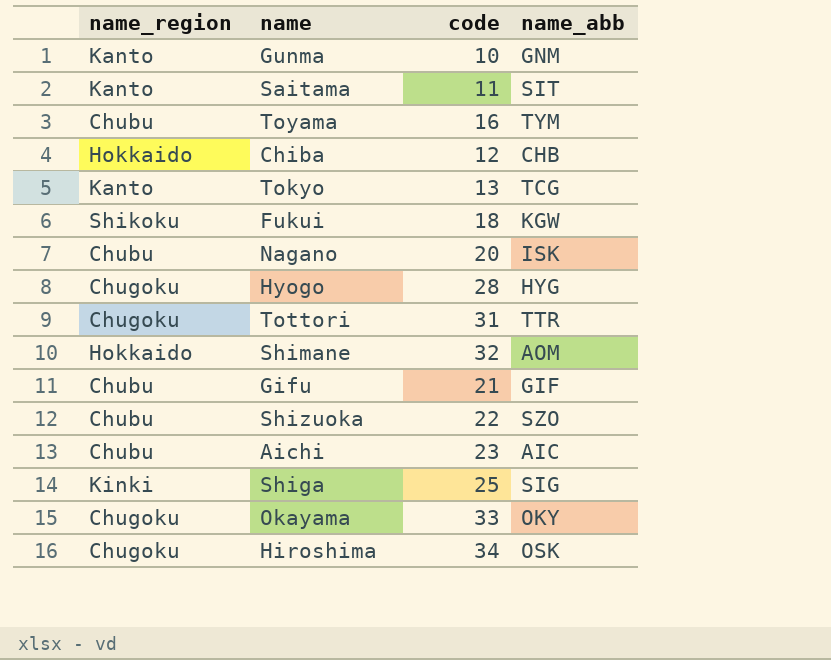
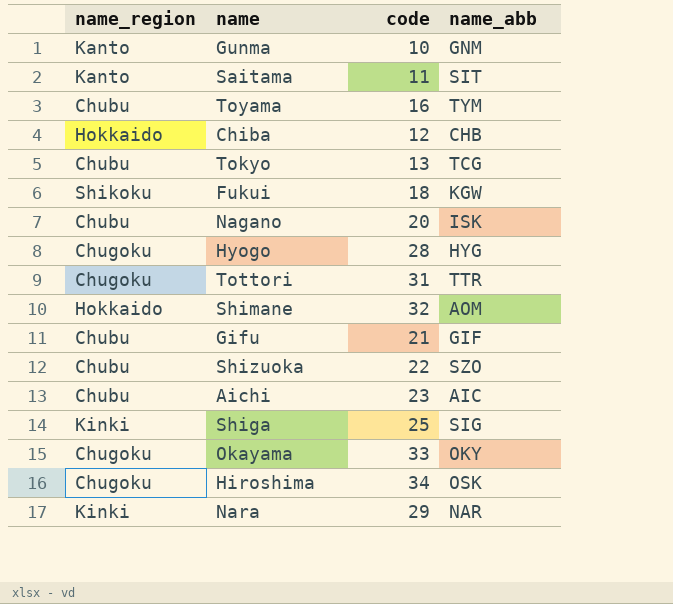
Tokyo | name_region: Kanto -> Chubu
row Nara: none -> Kinki | 29 | NAR

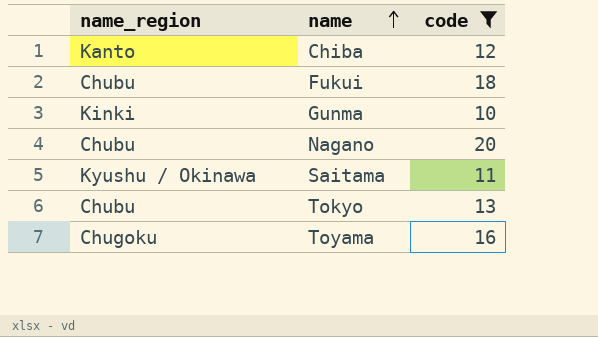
filter: none -> code <= 20
row order: none -> name ascending
column name_abb | position: 4 -> none
Chiba | name_region: Hokkaido -> Kanto
Fukui | name_region: Shikoku -> Chubu
Gunma | name_region: Kanto -> Kinki
Saitama | name_region: Kanto -> Kyushu / Okinawa
Toyama | name_region: Chubu -> Chugoku

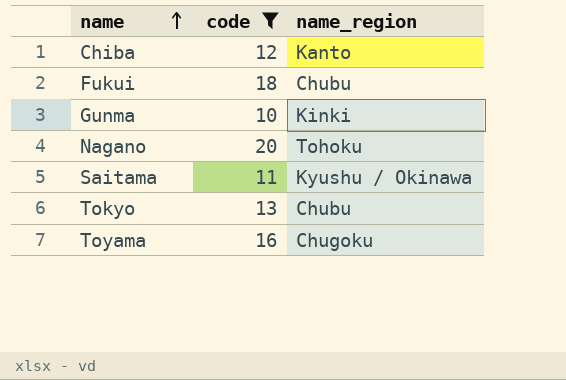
column name_region | position: 1 -> 3
Nagano | name_region: Chubu -> Tohoku

